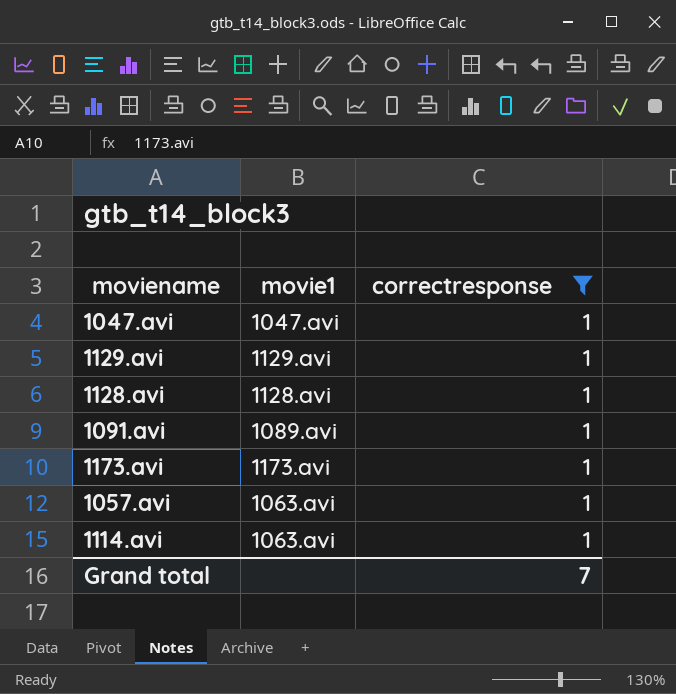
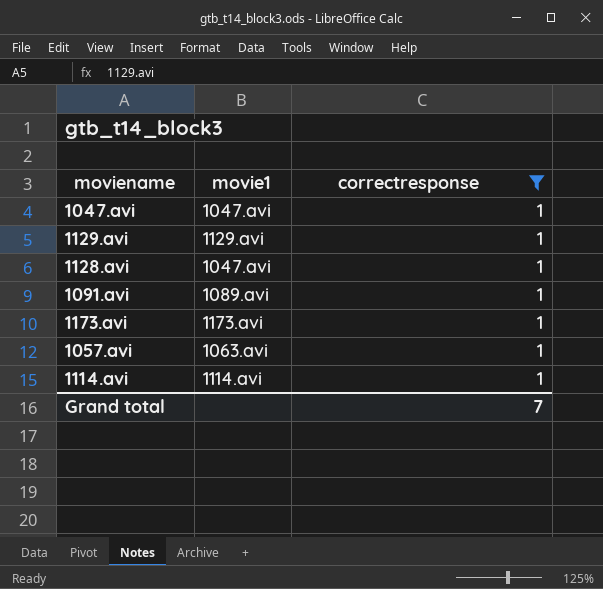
1128.avi | movie1: 1128.avi -> 1047.avi
1114.avi | movie1: 1063.avi -> 1114.avi

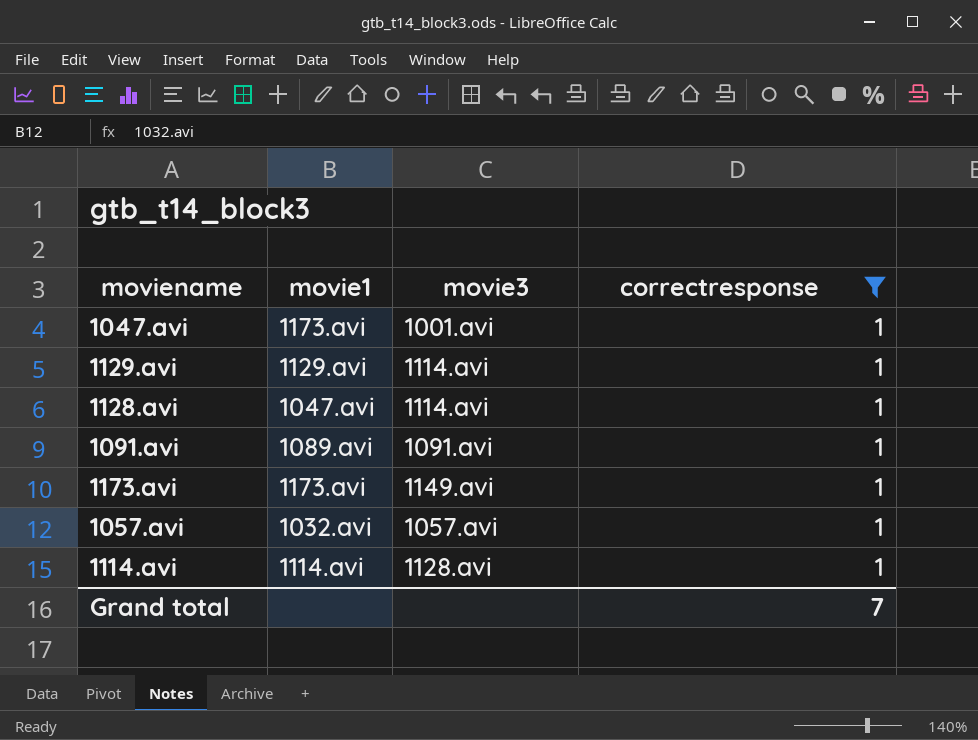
column movie3 | position: none -> 3
1047.avi | movie1: 1047.avi -> 1173.avi
1057.avi | movie1: 1063.avi -> 1032.avi

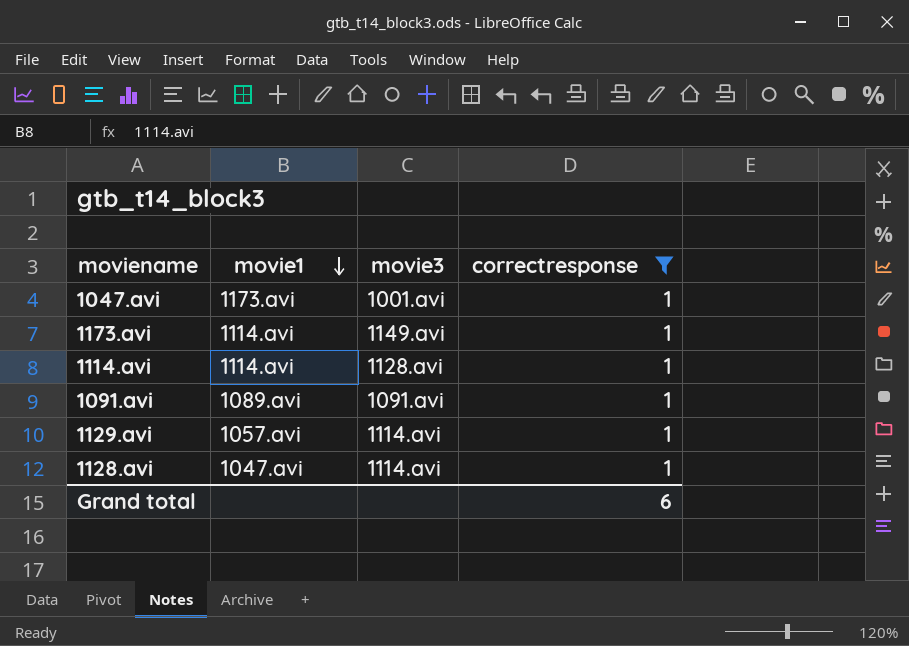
row order: none -> movie1 descending
row 1057.avi: 1032.avi | 1057.avi | 1 -> none
1173.avi | movie1: 1173.avi -> 1114.avi
1129.avi | movie1: 1129.avi -> 1057.avi
Grand total | correctresponse: 7 -> 6

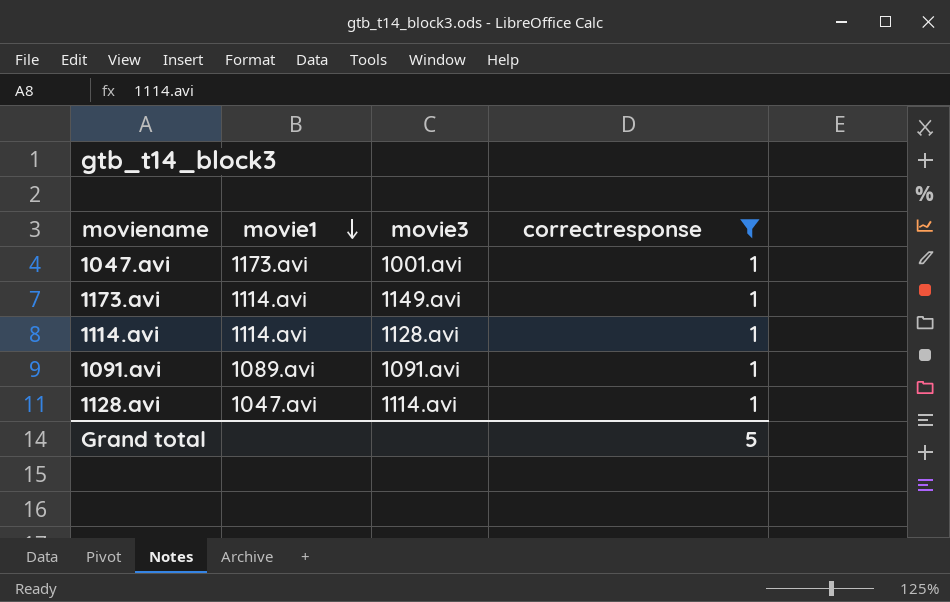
row 1129.avi: 1057.avi | 1114.avi | 1 -> none
Grand total | correctresponse: 6 -> 5

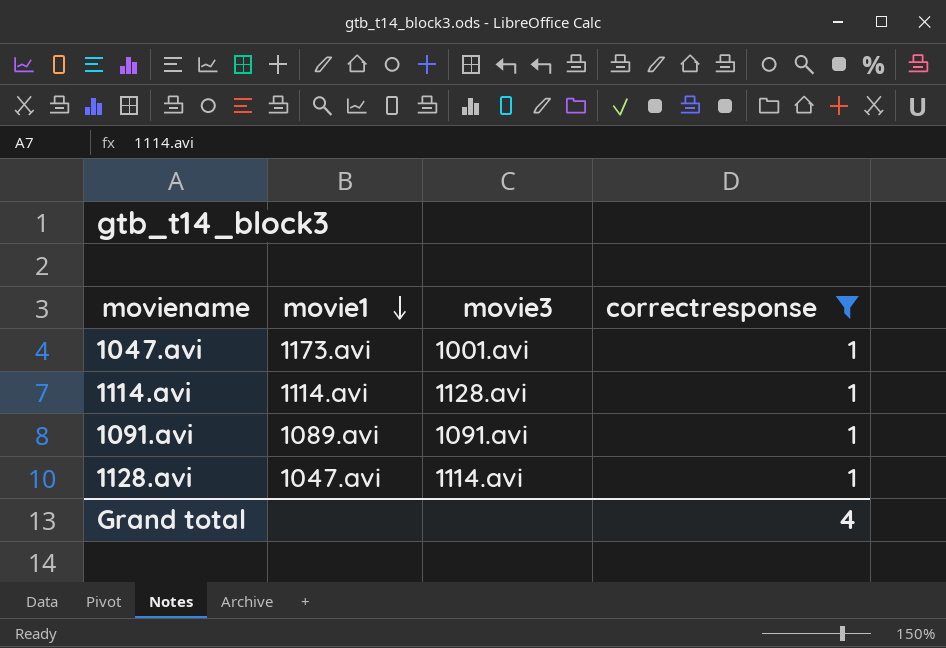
row 1173.avi: 1114.avi | 1149.avi | 1 -> none
Grand total | correctresponse: 5 -> 4

